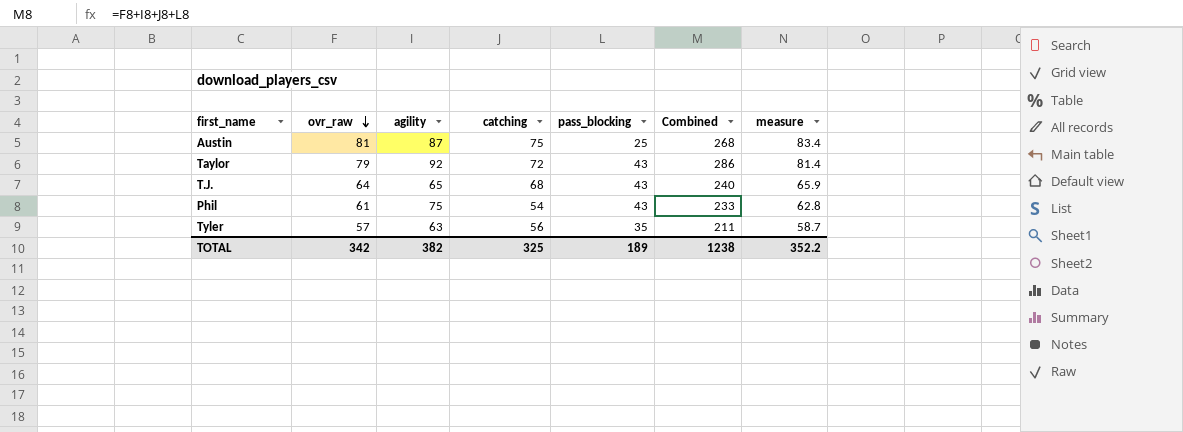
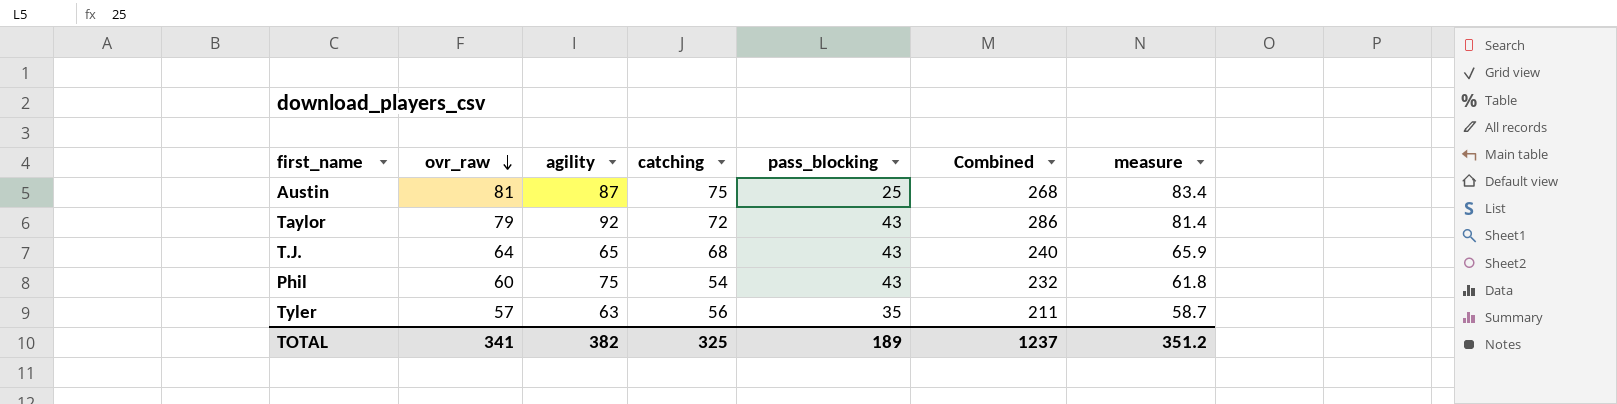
Phil | ovr_raw: 61 -> 60
Phil | Combined: 233 -> 232
Phil | measure: 62.8 -> 61.8
TOTAL | ovr_raw: 342 -> 341
TOTAL | Combined: 1238 -> 1237
TOTAL | measure: 352.2 -> 351.2

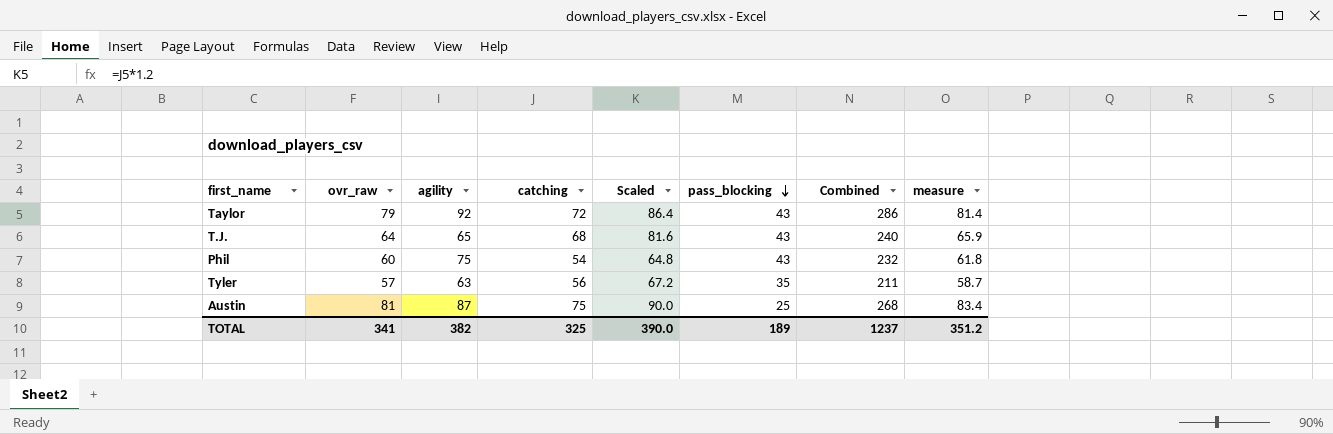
row order: ovr_raw descending -> pass_blocking descending
column Scaled | formula: none -> [catching] * 1.2

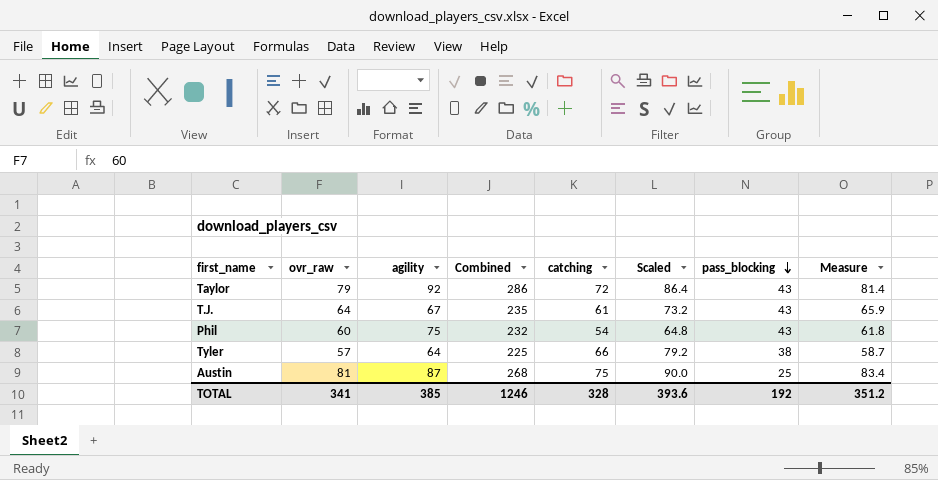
column Combined | position: 7 -> 4
column name: measure -> Measure
T.J. | agility: 65 -> 67
T.J. | Combined: 240 -> 235
T.J. | catching: 68 -> 61
T.J. | Scaled: 81.6 -> 73.2
Tyler | agility: 63 -> 64
Tyler | Combined: 211 -> 225
Tyler | catching: 56 -> 66
Tyler | Scaled: 67.2 -> 79.2
Tyler | pass_blocking: 35 -> 38
TOTAL | agility: 382 -> 385
TOTAL | Combined: 1237 -> 1246
TOTAL | catching: 325 -> 328
TOTAL | Scaled: 390.0 -> 393.6
TOTAL | pass_blocking: 189 -> 192

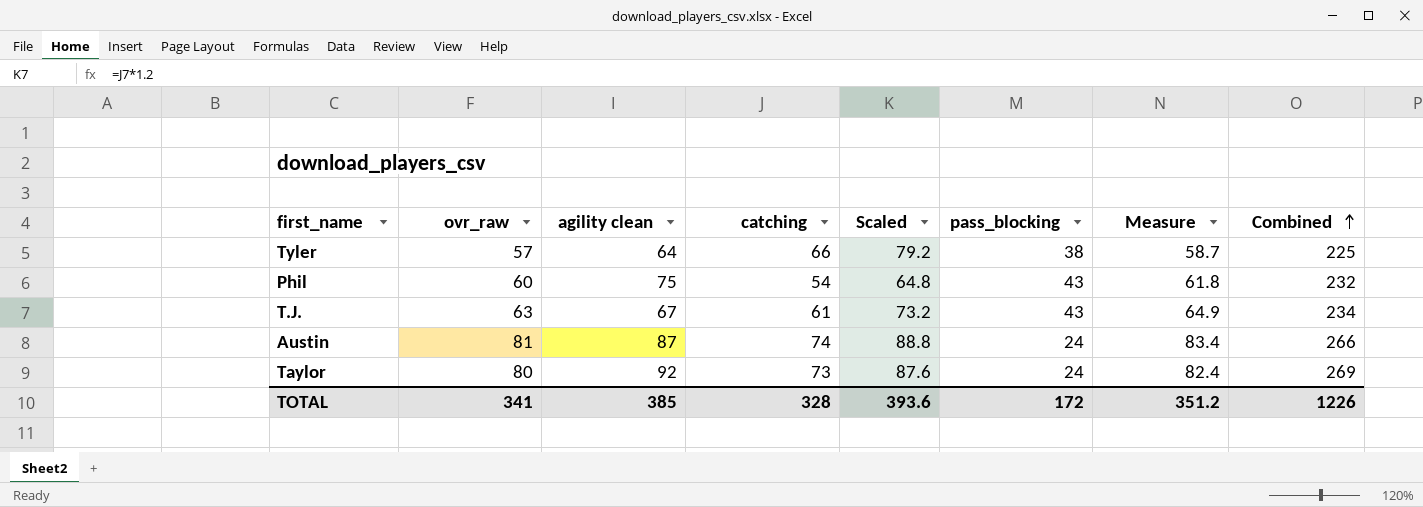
row order: pass_blocking descending -> Combined ascending
column name: agility -> agility clean
column Combined | position: 4 -> 8
T.J. | ovr_raw: 64 -> 63
T.J. | Measure: 65.9 -> 64.9
T.J. | Combined: 235 -> 234
Austin | catching: 75 -> 74
Austin | Scaled: 90.0 -> 88.8
Austin | pass_blocking: 25 -> 24
Austin | Combined: 268 -> 266
Taylor | ovr_raw: 79 -> 80
Taylor | catching: 72 -> 73
Taylor | Scaled: 86.4 -> 87.6
Taylor | pass_blocking: 43 -> 24
Taylor | Measure: 81.4 -> 82.4
Taylor | Combined: 286 -> 269
TOTAL | pass_blocking: 192 -> 172
TOTAL | Combined: 1246 -> 1226

